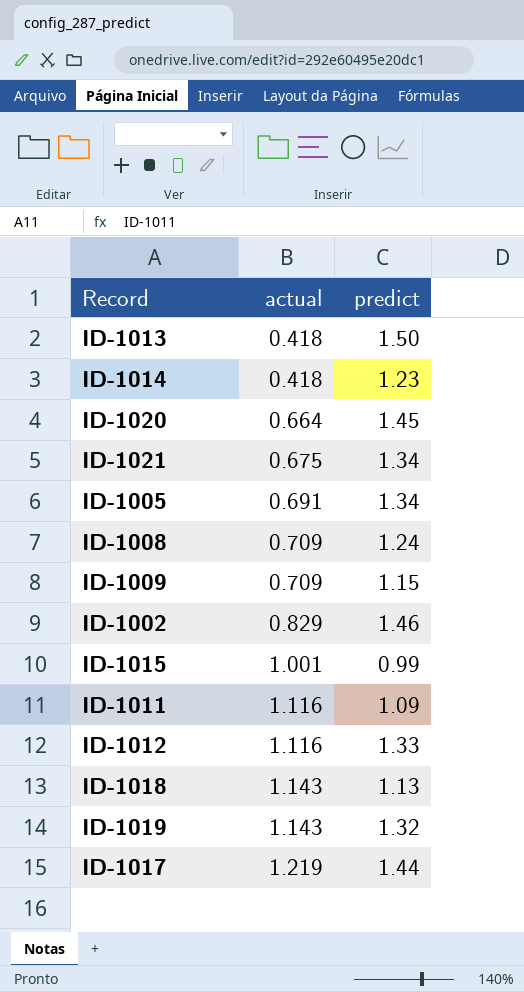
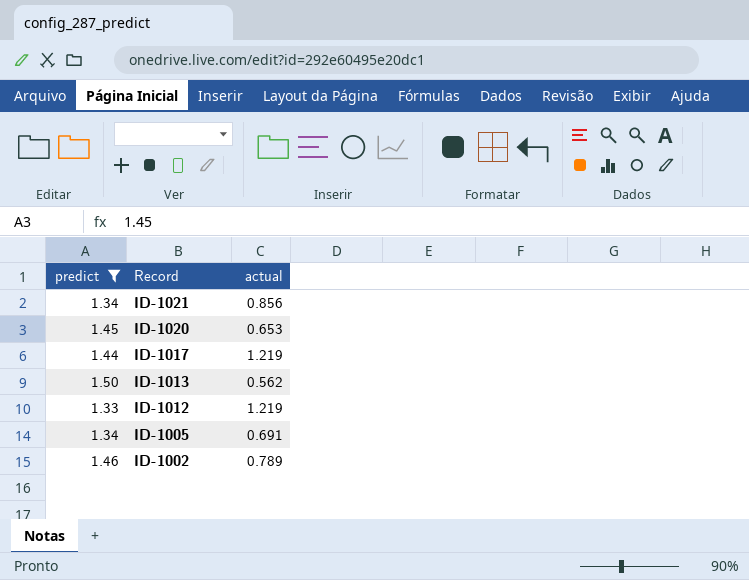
filter: none -> predict >= 1.33
row order: actual ascending -> Record descending
column predict | position: 3 -> 1
ID-1021 | actual: 0.675 -> 0.856
ID-1020 | actual: 0.664 -> 0.653
ID-1013 | actual: 0.418 -> 0.562
ID-1012 | actual: 1.116 -> 1.219
ID-1002 | actual: 0.829 -> 0.789

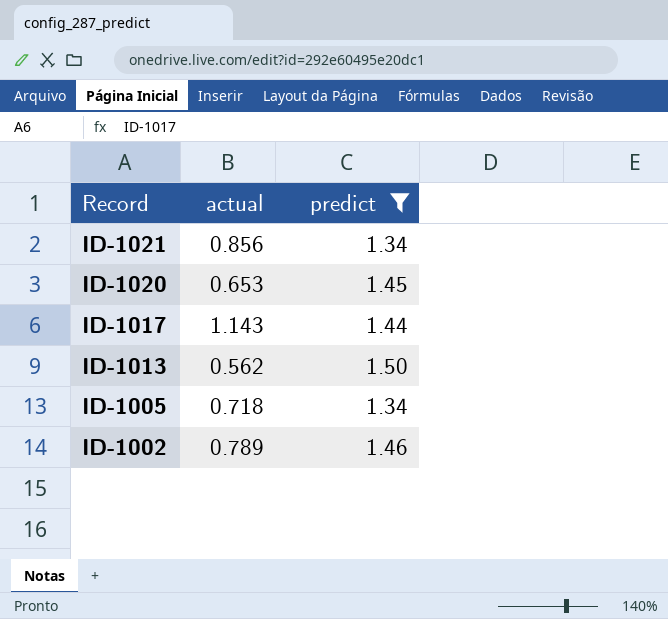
column predict | position: 1 -> 3
row ID-1012: 1.33 | 1.219 -> none
ID-1017 | actual: 1.219 -> 1.143
ID-1005 | actual: 0.691 -> 0.718

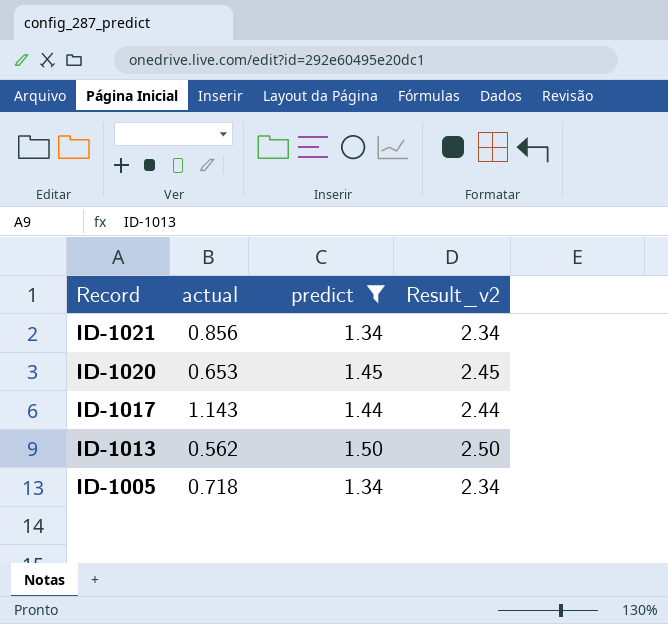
column Result_v2 | formula: none -> [predict] + 1
row ID-1002: 0.789 | 1.46 -> none

